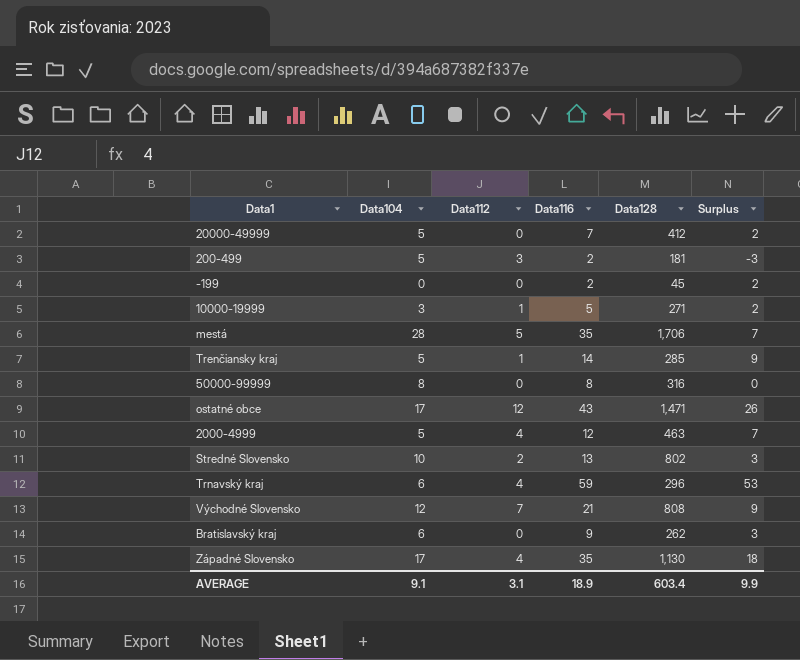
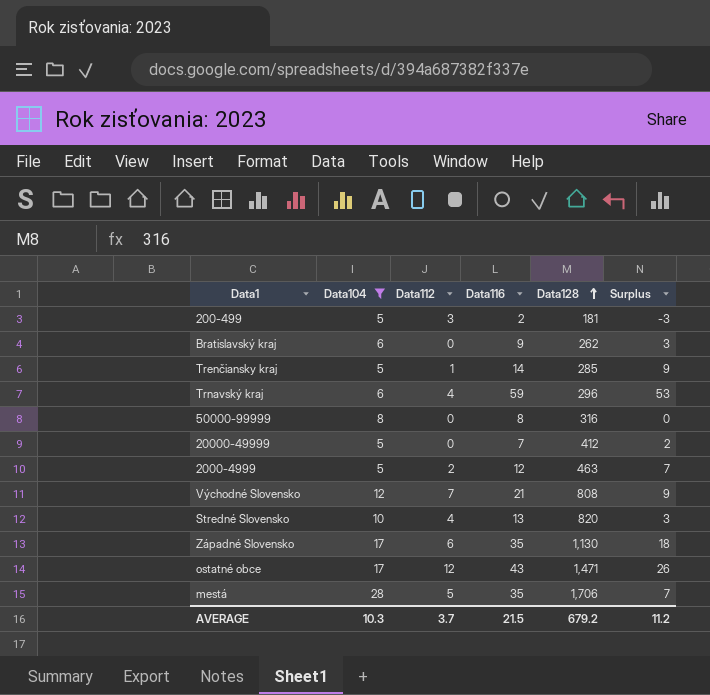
filter: none -> Data104 >= 5
row order: none -> Data128 ascending
2000-4999 | Data112: 4 -> 2
Stredné Slovensko | Data112: 2 -> 4
Stredné Slovensko | Data128: 802 -> 820
Západné Slovensko | Data112: 4 -> 6
AVERAGE | Data104: 9.1 -> 10.3
AVERAGE | Data112: 3.1 -> 3.7
AVERAGE | Data116: 18.9 -> 21.5
AVERAGE | Data128: 603.4 -> 679.2
AVERAGE | Surplus: 9.9 -> 11.2

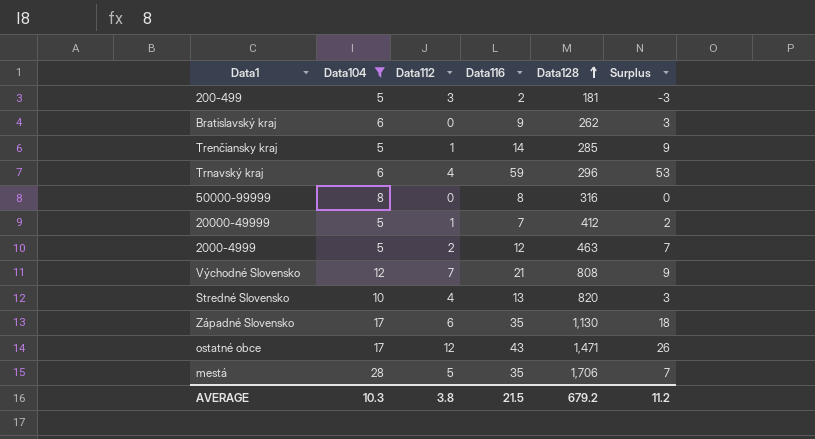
20000-49999 | Data112: 0 -> 1
AVERAGE | Data112: 3.7 -> 3.8

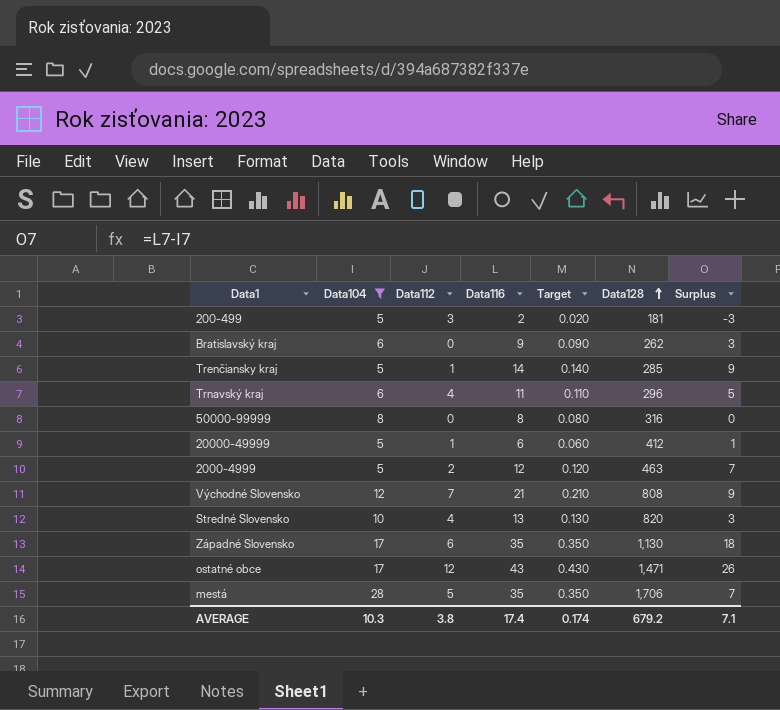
column Target | formula: none -> [Data116] * 0.01
Trnavský kraj | Data116: 59 -> 11
Trnavský kraj | Surplus: 53 -> 5
20000-49999 | Data116: 7 -> 6
20000-49999 | Surplus: 2 -> 1
AVERAGE | Data116: 21.5 -> 17.4
AVERAGE | Surplus: 11.2 -> 7.1

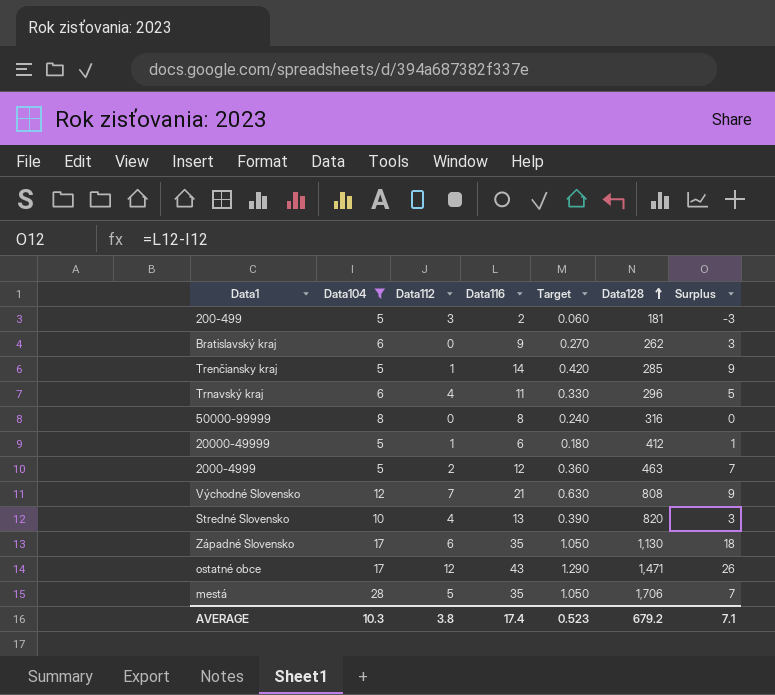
column Target | formula: [Data116] * 0.01 -> [Data116] * 0.03
AVERAGE | Target: 0.174 -> 0.523

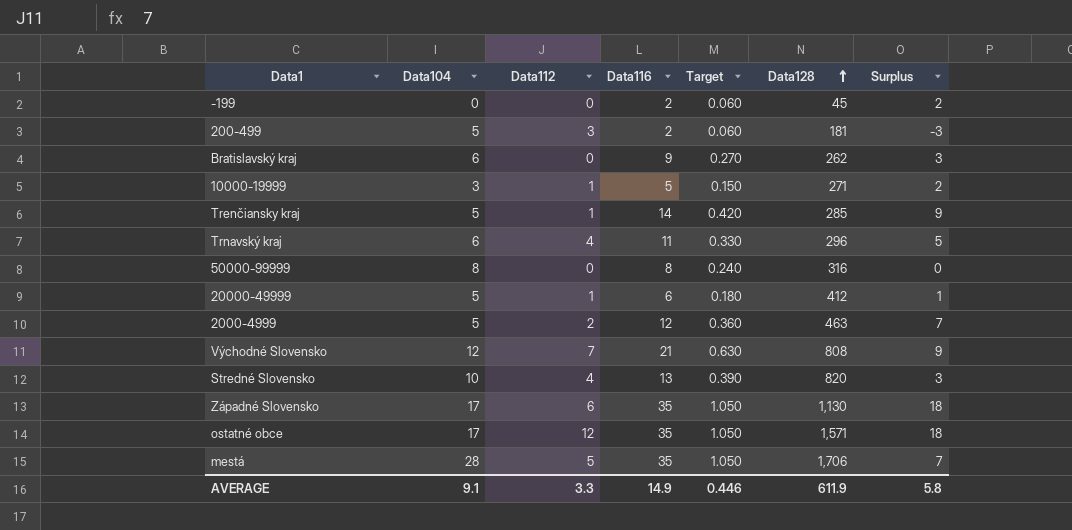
filter: Data104 >= 5 -> none
ostatné obce | Data116: 43 -> 35
ostatné obce | Target: 1.290 -> 1.050
ostatné obce | Data128: 1,471 -> 1,571
ostatné obce | Surplus: 26 -> 18
AVERAGE | Data104: 10.3 -> 9.1
AVERAGE | Data112: 3.8 -> 3.3
AVERAGE | Data116: 17.4 -> 14.9
AVERAGE | Target: 0.523 -> 0.446
AVERAGE | Data128: 679.2 -> 611.9
AVERAGE | Surplus: 7.1 -> 5.8

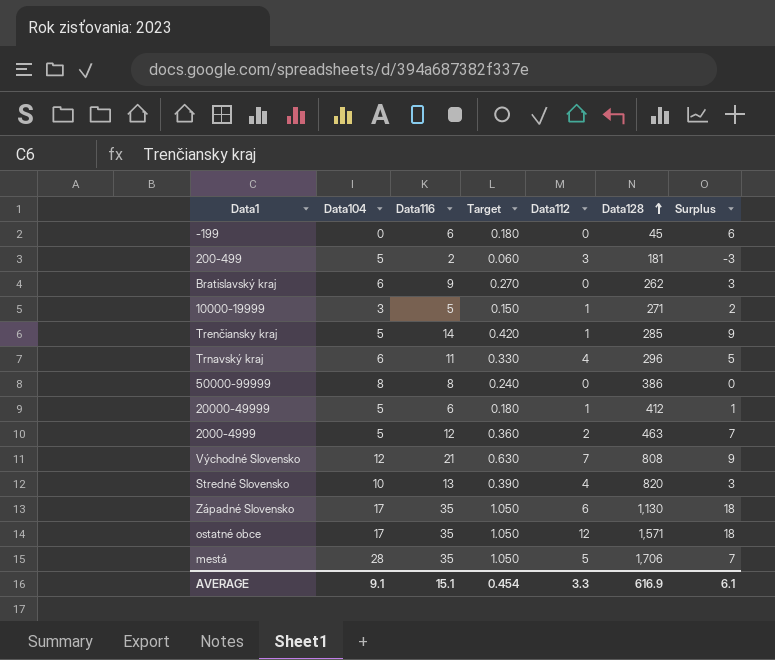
column Data112 | position: 3 -> 5
-199 | Data116: 2 -> 6
-199 | Target: 0.060 -> 0.180
-199 | Surplus: 2 -> 6
50000-99999 | Data128: 316 -> 386
AVERAGE | Data116: 14.9 -> 15.1
AVERAGE | Target: 0.446 -> 0.454
AVERAGE | Data128: 611.9 -> 616.9
AVERAGE | Surplus: 5.8 -> 6.1

